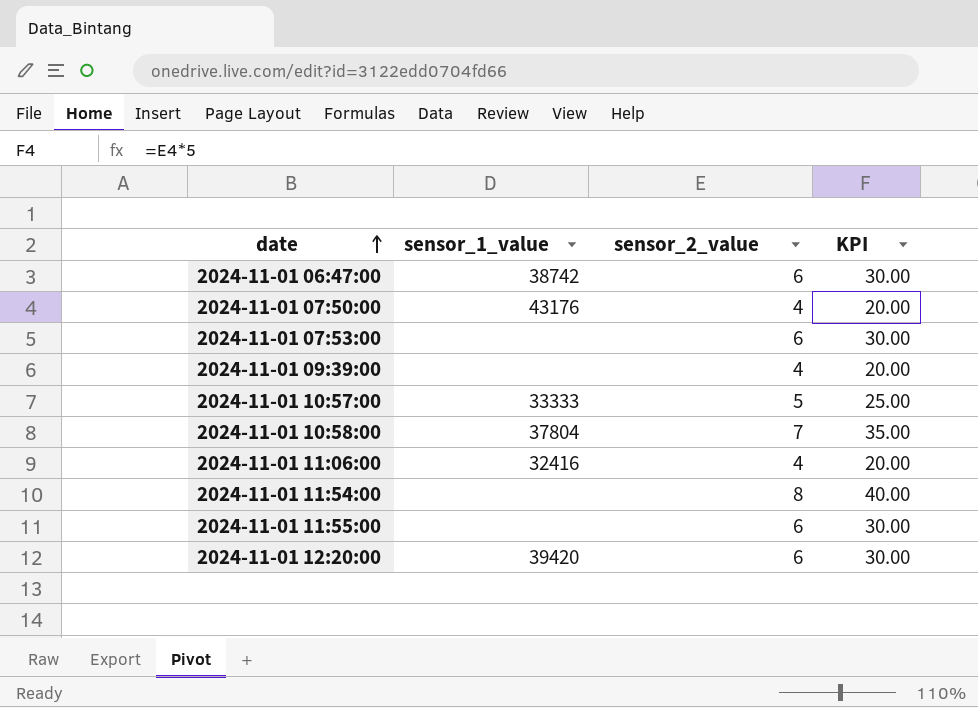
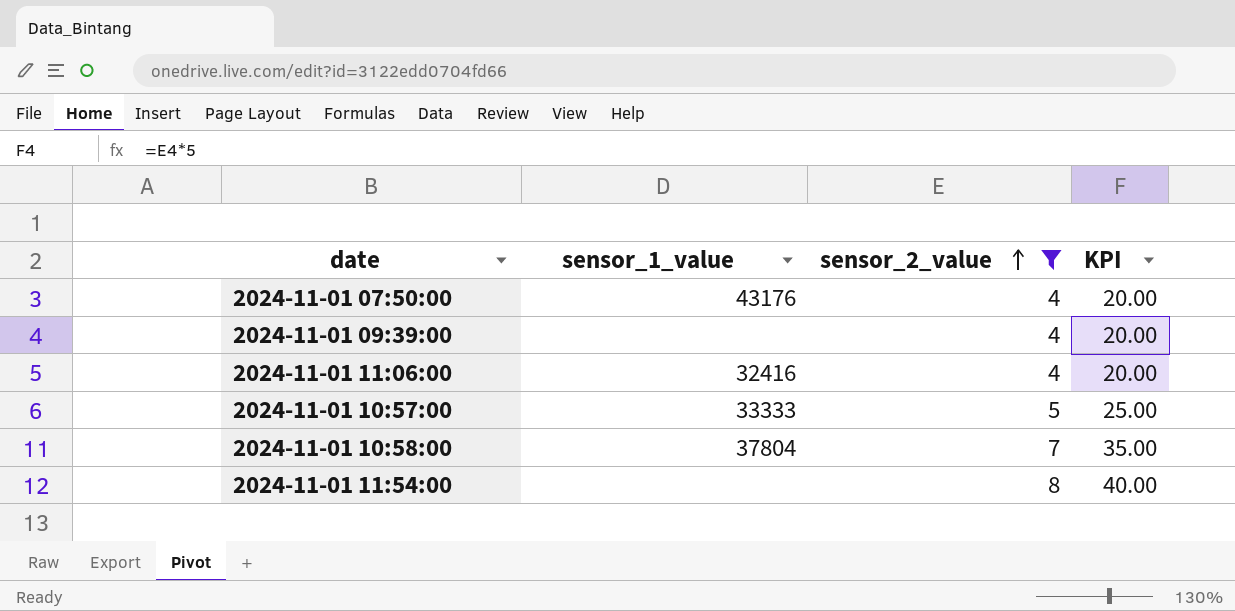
filter: none -> sensor_2_value != 6
row order: date ascending -> sensor_2_value ascending

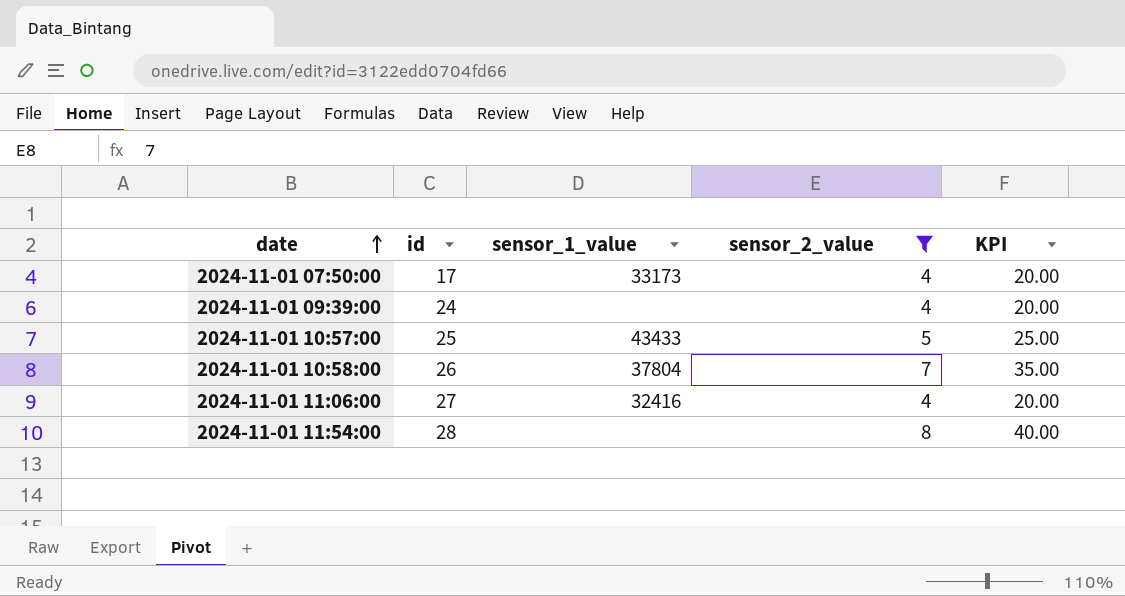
row order: sensor_2_value ascending -> date ascending
column id | position: none -> 2
2024-11-01 07:50:00 | sensor_1_value: 43176 -> 33173
2024-11-01 10:57:00 | sensor_1_value: 33333 -> 43433

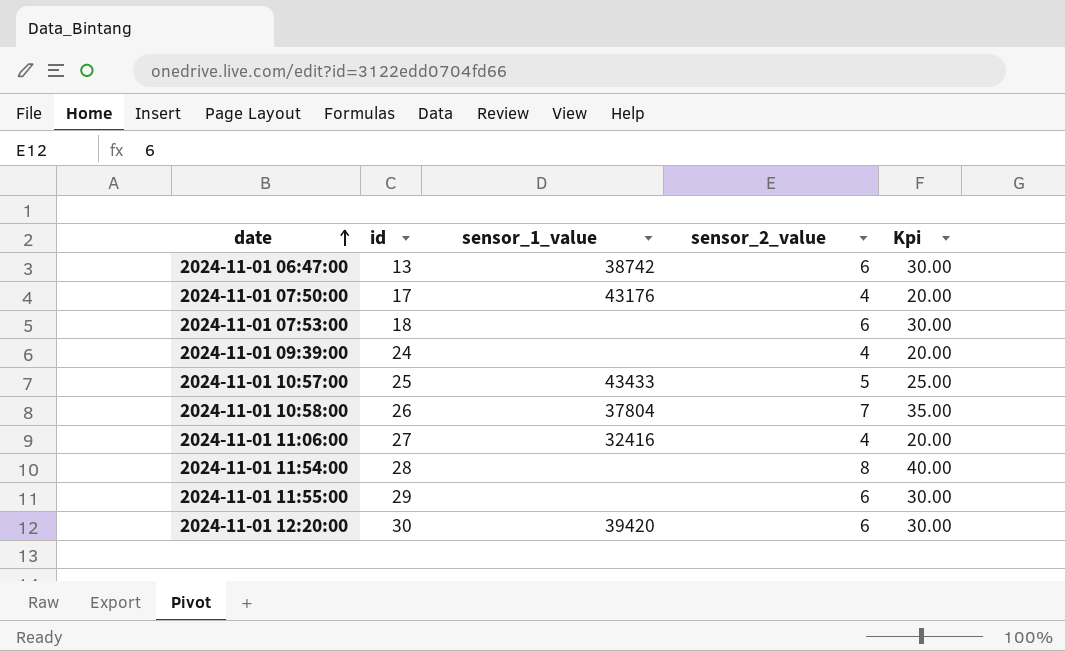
filter: sensor_2_value != 6 -> none
column name: KPI -> Kpi
2024-11-01 07:50:00 | sensor_1_value: 33173 -> 43176

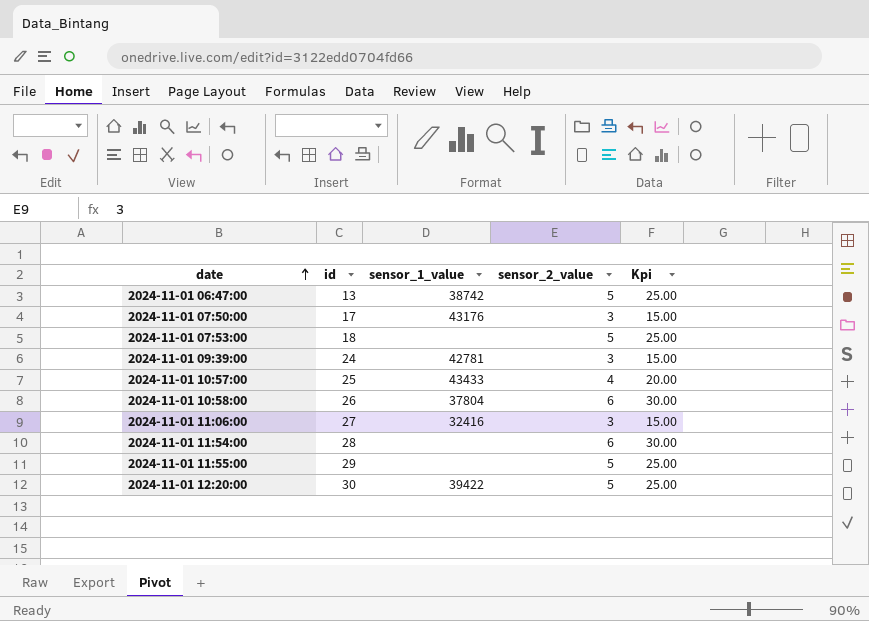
2024-11-01 06:47:00 | sensor_2_value: 6 -> 5
2024-11-01 06:47:00 | Kpi: 30.00 -> 25.00
2024-11-01 07:50:00 | sensor_2_value: 4 -> 3
2024-11-01 07:50:00 | Kpi: 20.00 -> 15.00
2024-11-01 07:53:00 | sensor_2_value: 6 -> 5
2024-11-01 07:53:00 | Kpi: 30.00 -> 25.00
2024-11-01 09:39:00 | sensor_1_value: none -> 42781
2024-11-01 09:39:00 | sensor_2_value: 4 -> 3
2024-11-01 09:39:00 | Kpi: 20.00 -> 15.00
2024-11-01 10:57:00 | sensor_2_value: 5 -> 4
2024-11-01 10:57:00 | Kpi: 25.00 -> 20.00
2024-11-01 10:58:00 | sensor_2_value: 7 -> 6
2024-11-01 10:58:00 | Kpi: 35.00 -> 30.00
2024-11-01 11:06:00 | sensor_2_value: 4 -> 3
2024-11-01 11:06:00 | Kpi: 20.00 -> 15.00
2024-11-01 11:54:00 | sensor_2_value: 8 -> 6
2024-11-01 11:54:00 | Kpi: 40.00 -> 30.00
2024-11-01 11:55:00 | sensor_2_value: 6 -> 5
2024-11-01 11:55:00 | Kpi: 30.00 -> 25.00
2024-11-01 12:20:00 | sensor_1_value: 39420 -> 39422
2024-11-01 12:20:00 | sensor_2_value: 6 -> 5
2024-11-01 12:20:00 | Kpi: 30.00 -> 25.00

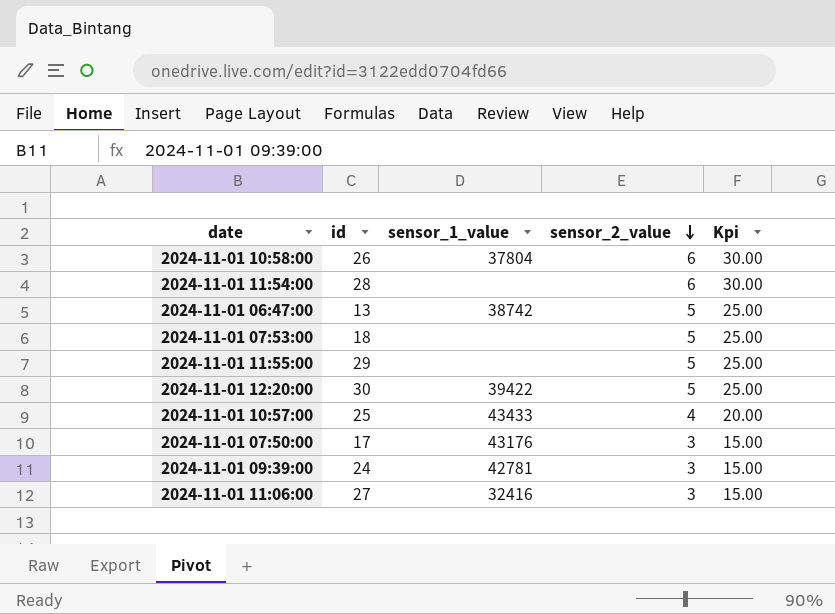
row order: date ascending -> sensor_2_value descending

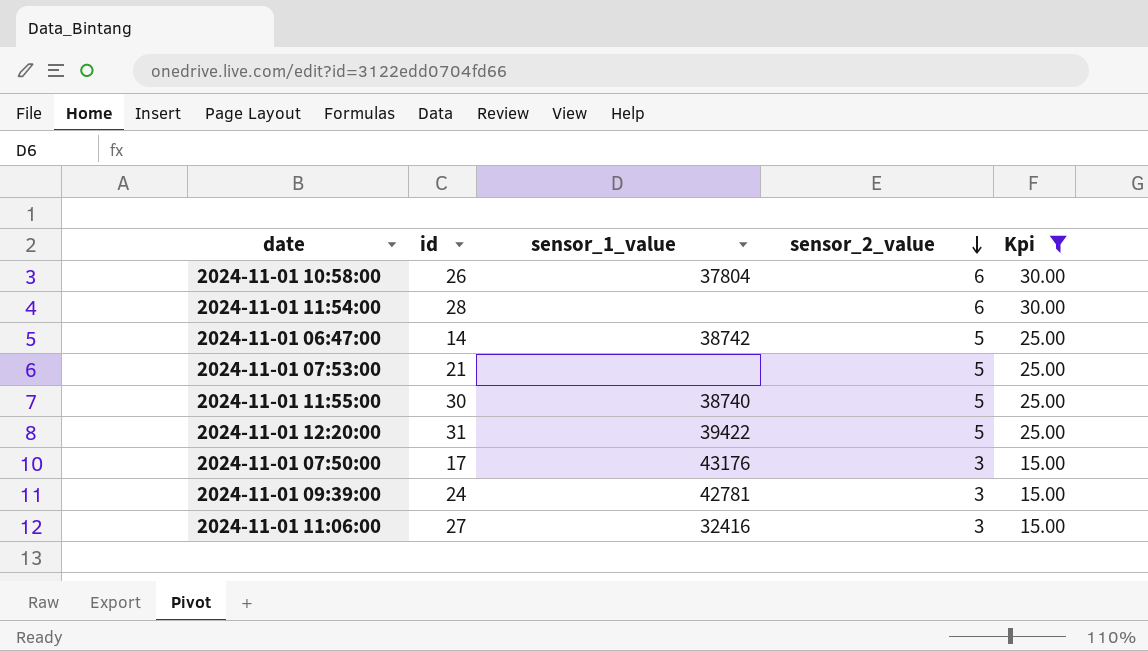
filter: none -> Kpi != 20.00
2024-11-01 06:47:00 | id: 13 -> 14
2024-11-01 07:53:00 | id: 18 -> 21
2024-11-01 11:55:00 | id: 29 -> 30
2024-11-01 11:55:00 | sensor_1_value: none -> 38740
2024-11-01 12:20:00 | id: 30 -> 31

